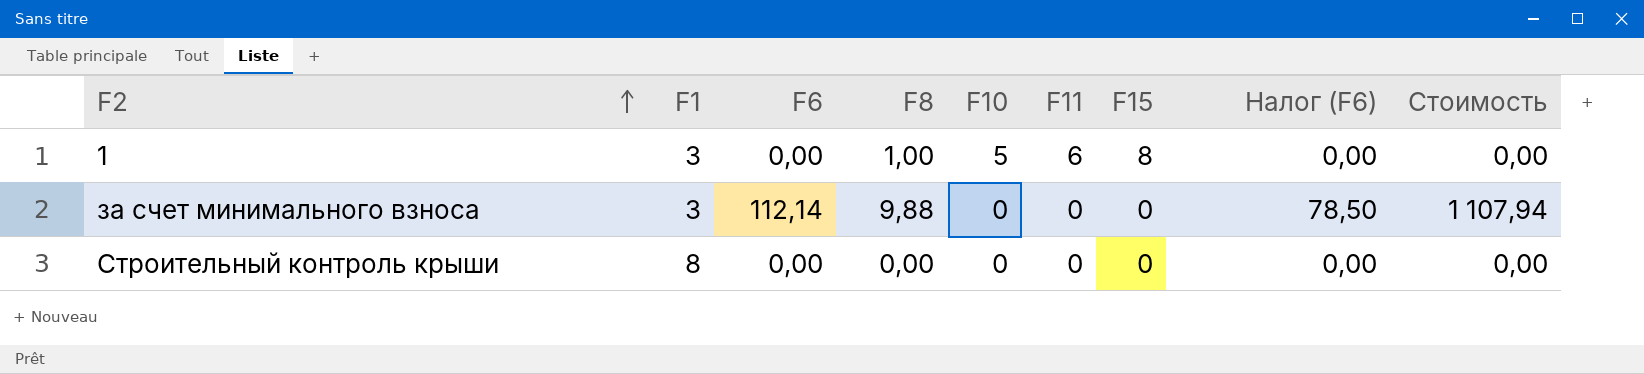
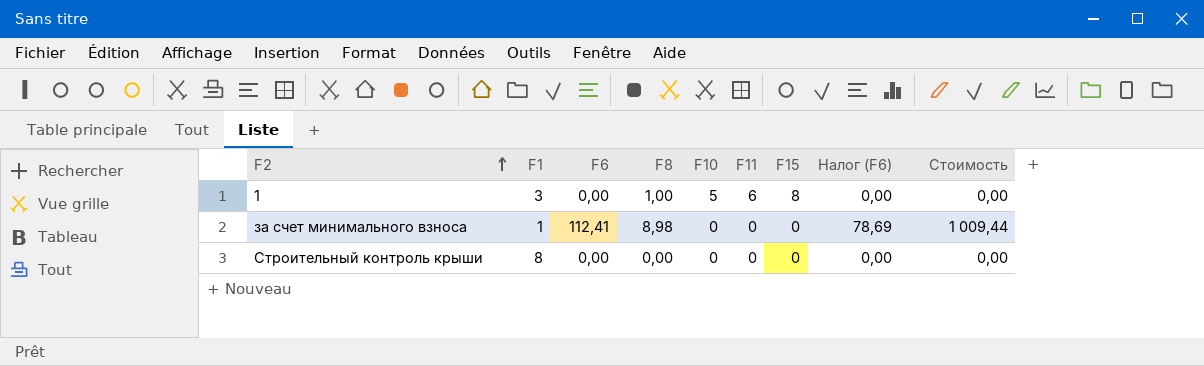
за счет минимального взноса | F1: 3 -> 1
за счет минимального взноса | F6: 112,14 -> 112,41
за счет минимального взноса | F8: 9,88 -> 8,98
за счет минимального взноса | Налог (F6): 78,50 -> 78,69
за счет минимального взноса | Стоимость: 1 107,94 -> 1 009,44

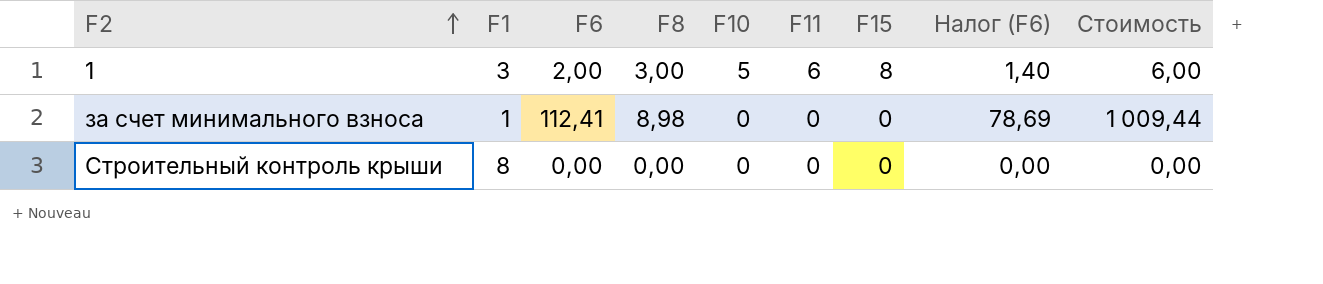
1 | F6: 0,00 -> 2,00
1 | F8: 1,00 -> 3,00
1 | Налог (F6): 0,00 -> 1,40
1 | Стоимость: 0,00 -> 6,00

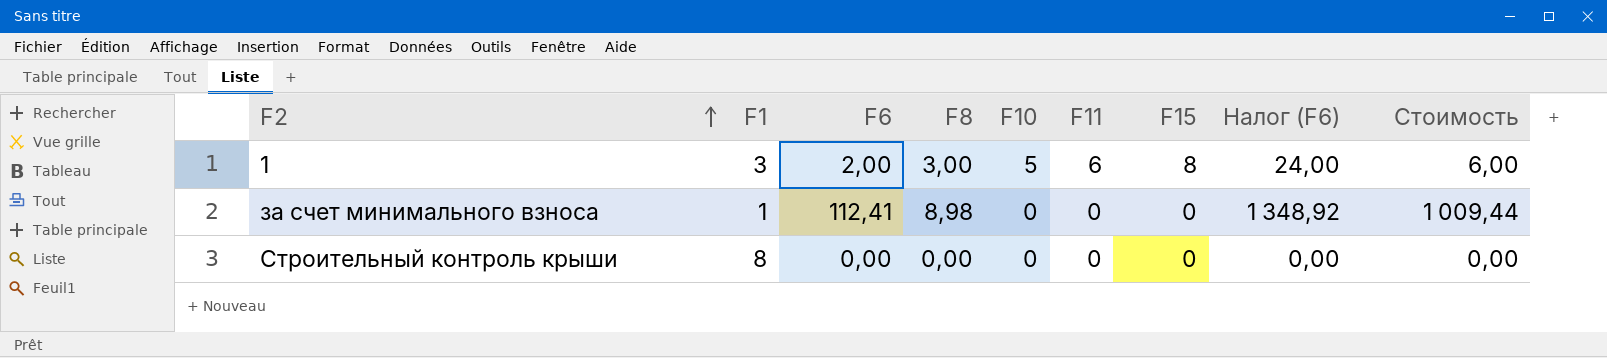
column Налог (F6) | formula: [F6] * 0,7 -> [F6] * 12

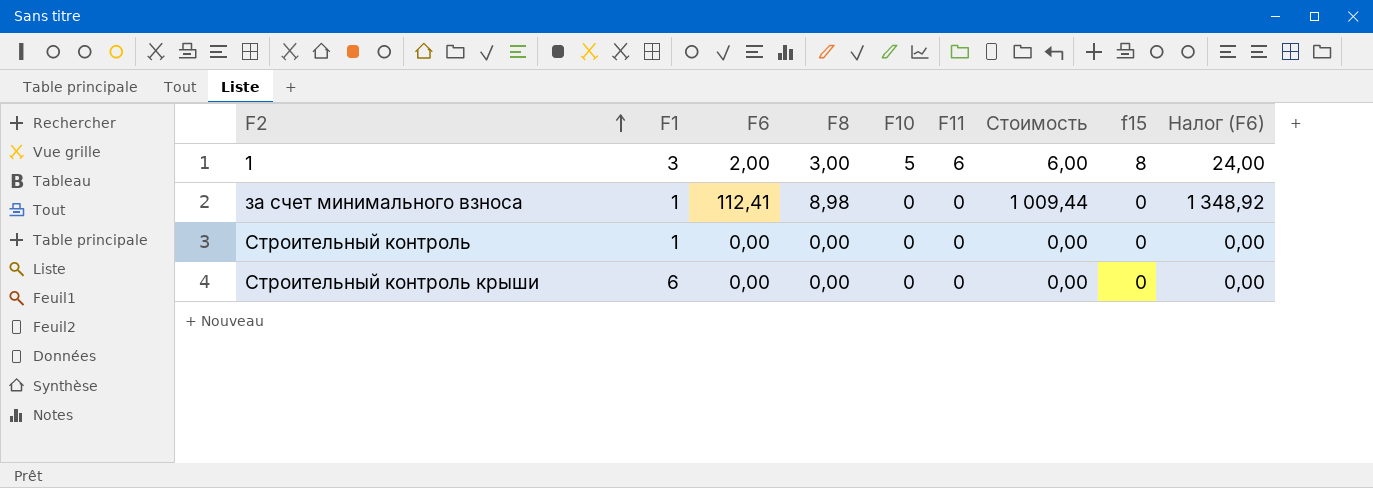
column Стоимость | position: 9 -> 7
column name: F15 -> f15
row Строительный контроль: none -> 1 | 0,00 | 0,00 | 0 | 0 | 0,00 | 0 | 0,00
Строительный контроль крыши | F1: 8 -> 6

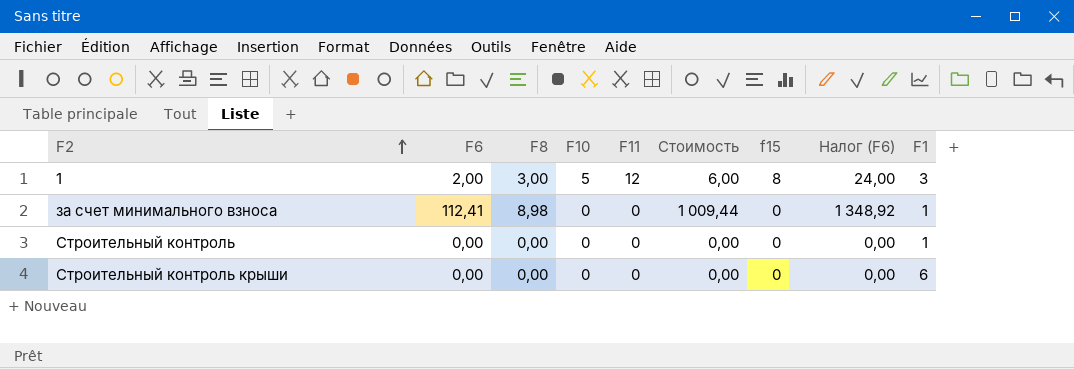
column F1 | position: 2 -> 9
1 | F11: 6 -> 12

